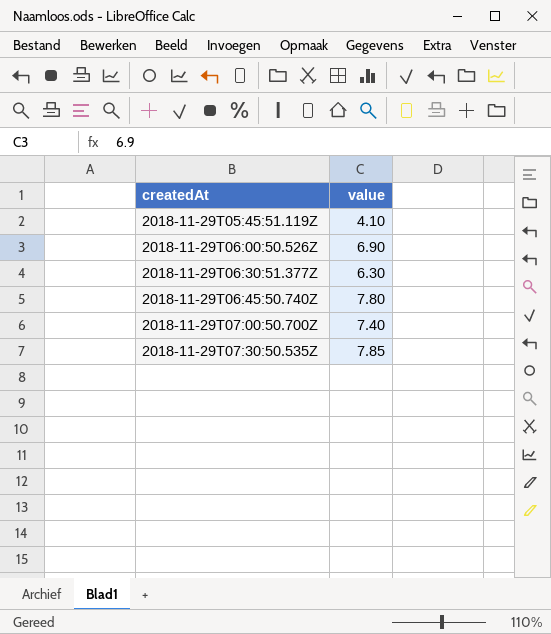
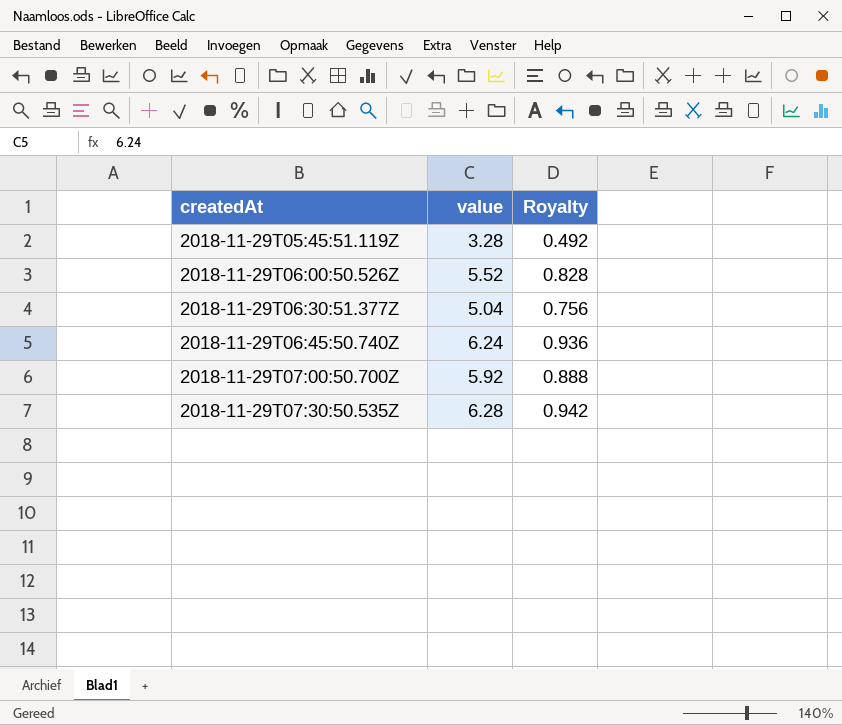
column Royalty | formula: none -> [value] * 0.15
2018-11-29T05:45:51.119Z | value: 4.10 -> 3.28
2018-11-29T06:00:50.526Z | value: 6.90 -> 5.52
2018-11-29T06:30:51.377Z | value: 6.30 -> 5.04
2018-11-29T06:45:50.740Z | value: 7.80 -> 6.24
2018-11-29T07:00:50.700Z | value: 7.40 -> 5.92
2018-11-29T07:30:50.535Z | value: 7.85 -> 6.28

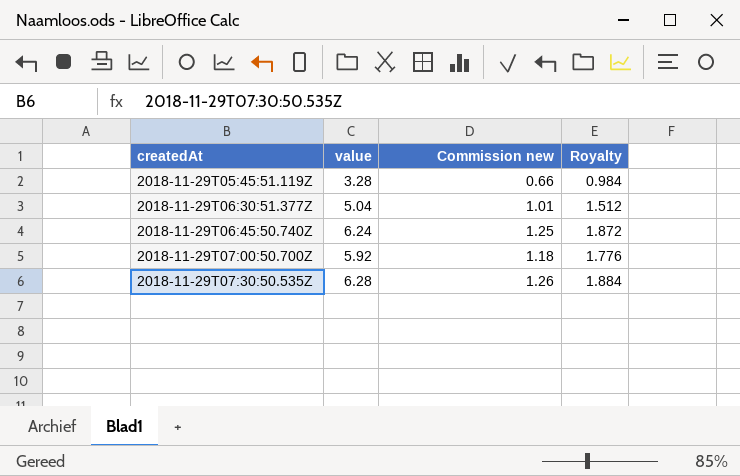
column Commission new | formula: none -> [value] * 0.2
column Royalty | formula: [value] * 0.15 -> [value] * 0.3
row 2018-11-29T06:00:50.526Z: 5.52 | 0.828 -> none

